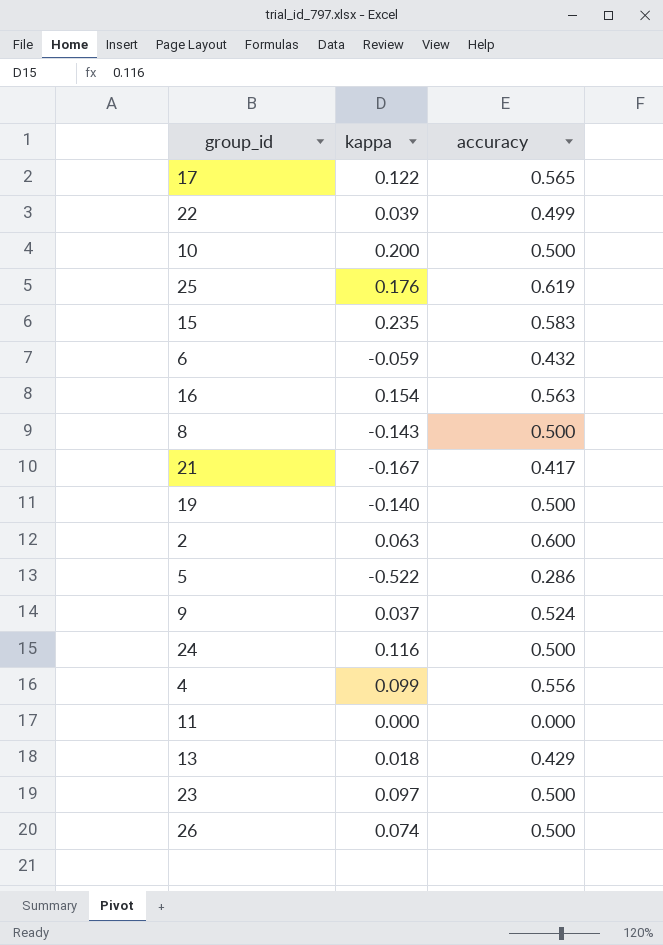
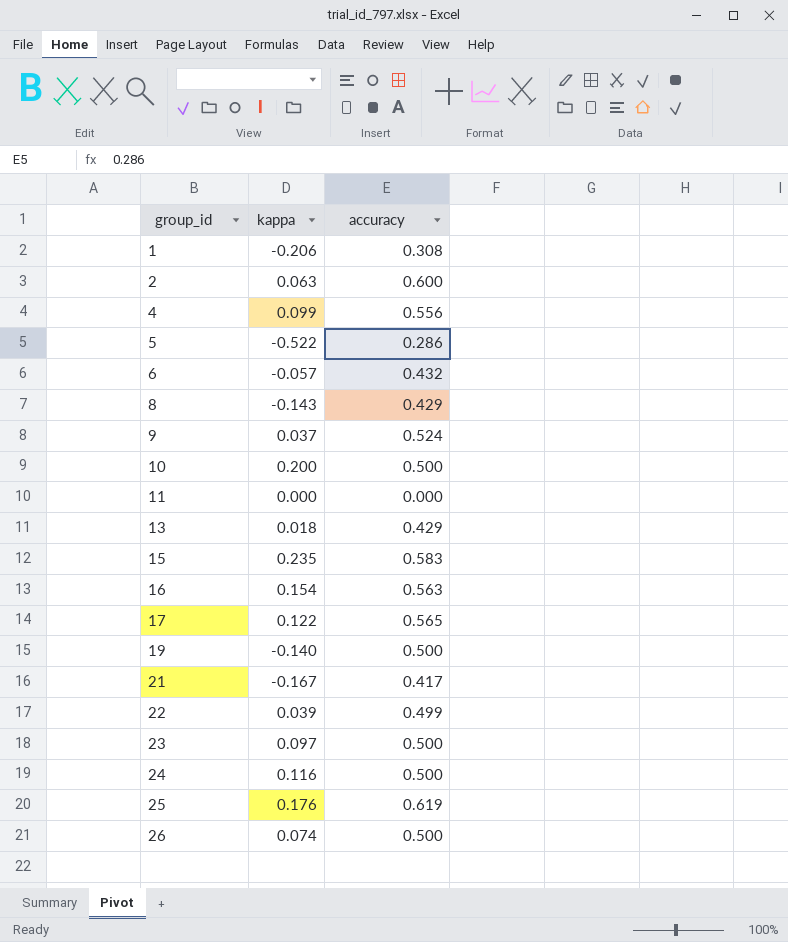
row order: none -> group_id ascending
row 1: none -> -0.206 | 0.308
6 | kappa: -0.059 -> -0.057
8 | accuracy: 0.500 -> 0.429

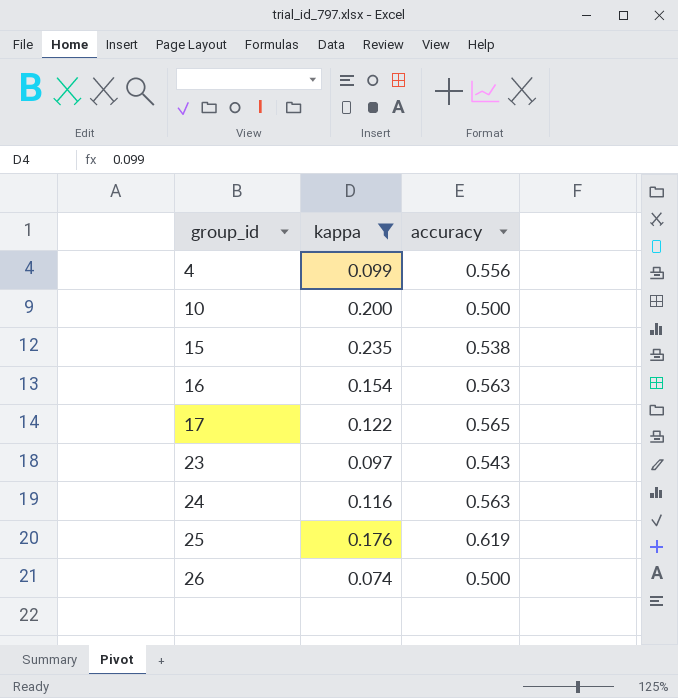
filter: none -> kappa >= 0.074
15 | accuracy: 0.583 -> 0.538
23 | accuracy: 0.500 -> 0.543
24 | accuracy: 0.500 -> 0.563

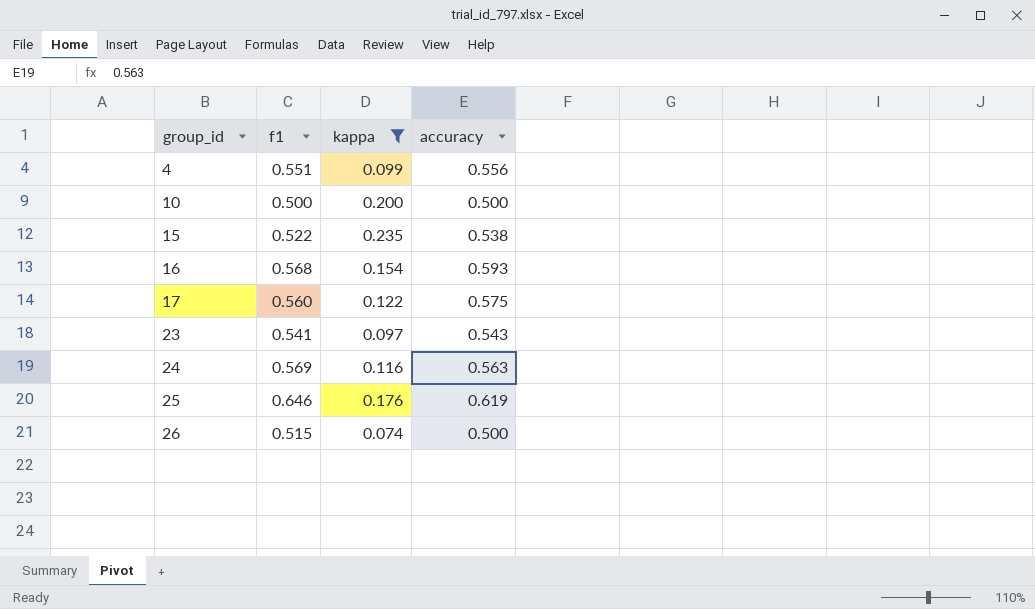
column f1 | position: none -> 2
16 | accuracy: 0.563 -> 0.593
17 | accuracy: 0.565 -> 0.575

